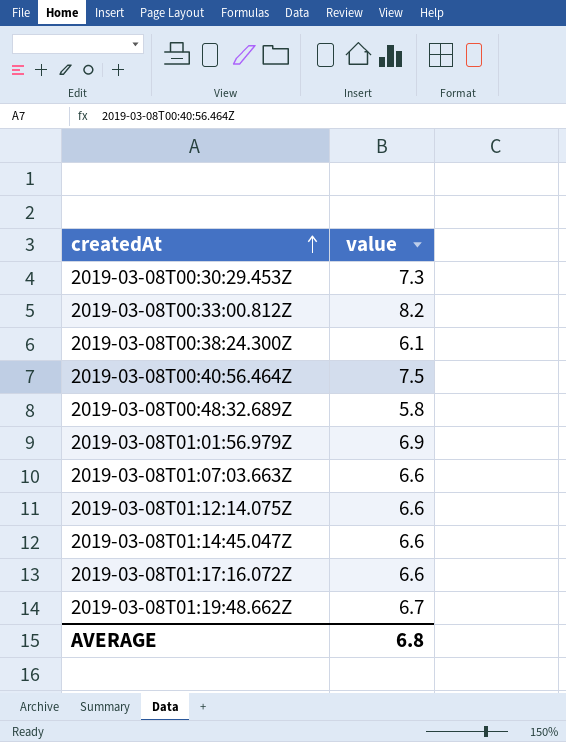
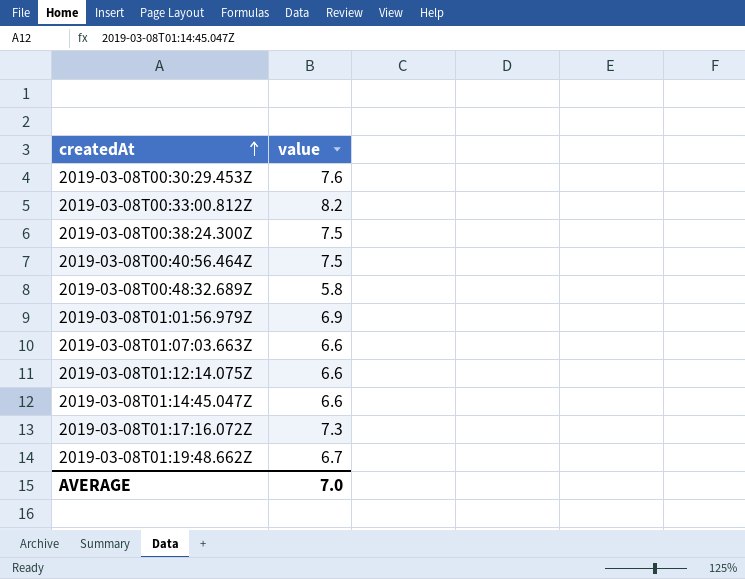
2019-03-08T00:30:29.453Z | value: 7.3 -> 7.6
2019-03-08T00:38:24.300Z | value: 6.1 -> 7.5
2019-03-08T01:17:16.072Z | value: 6.6 -> 7.3
AVERAGE | value: 6.8 -> 7.0

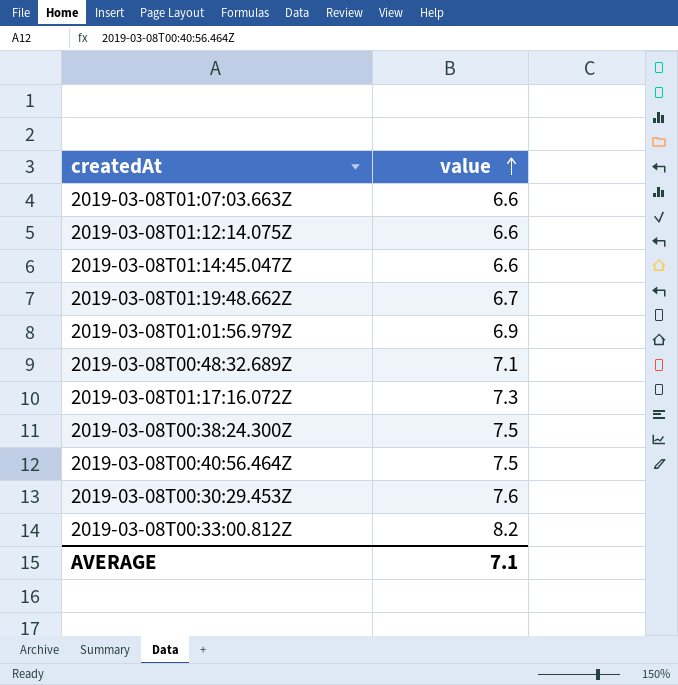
row order: createdAt ascending -> value ascending
2019-03-08T00:48:32.689Z | value: 5.8 -> 7.1
AVERAGE | value: 7.0 -> 7.1

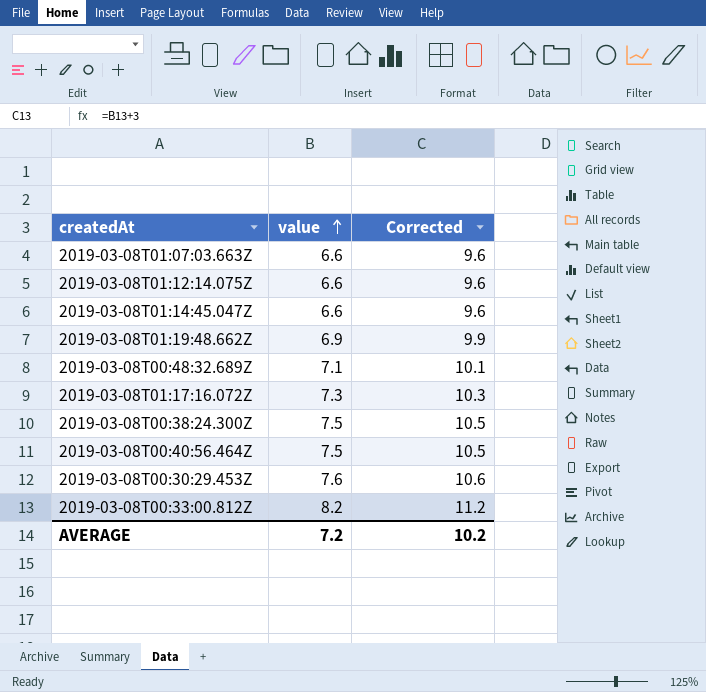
column Corrected | formula: none -> [value] + 3
row 2019-03-08T01:01:56.979Z: 6.9 -> none
2019-03-08T01:19:48.662Z | value: 6.7 -> 6.9
AVERAGE | value: 7.1 -> 7.2

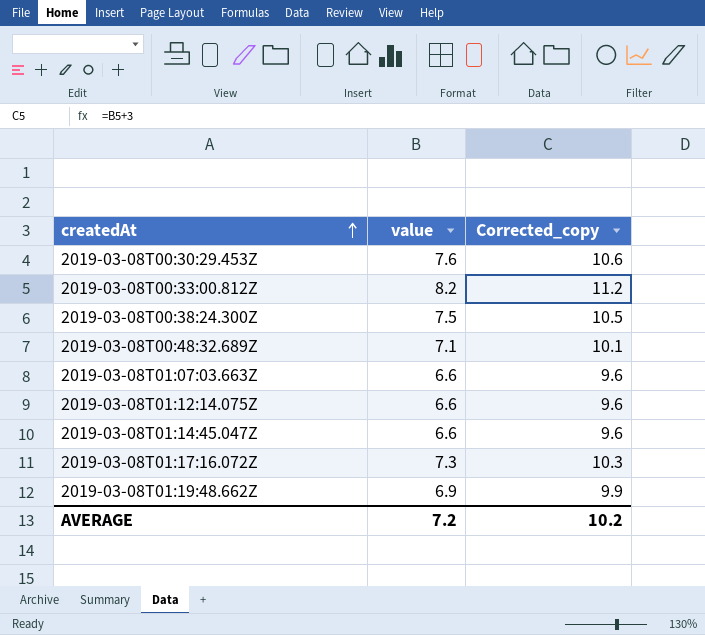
row order: value ascending -> createdAt ascending
column name: Corrected -> Corrected_copy
row 2019-03-08T00:40:56.464Z: 7.5 | 10.5 -> none

